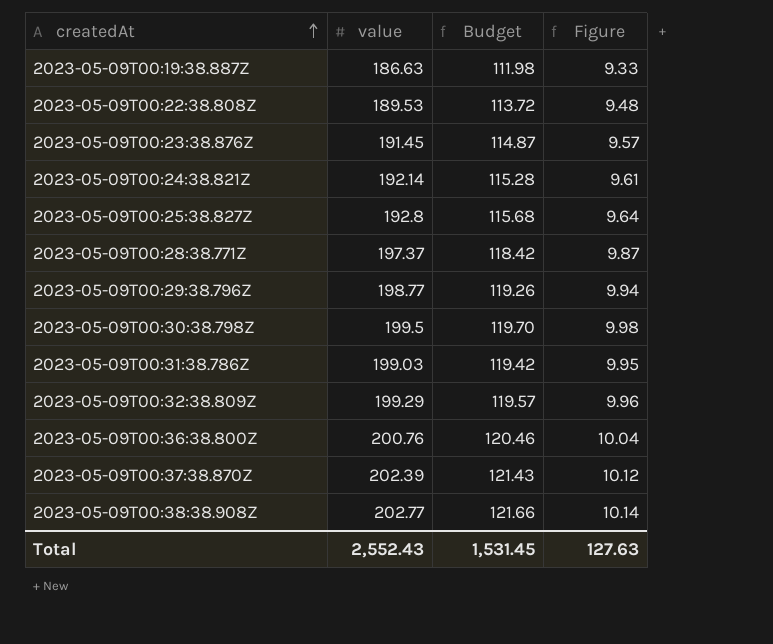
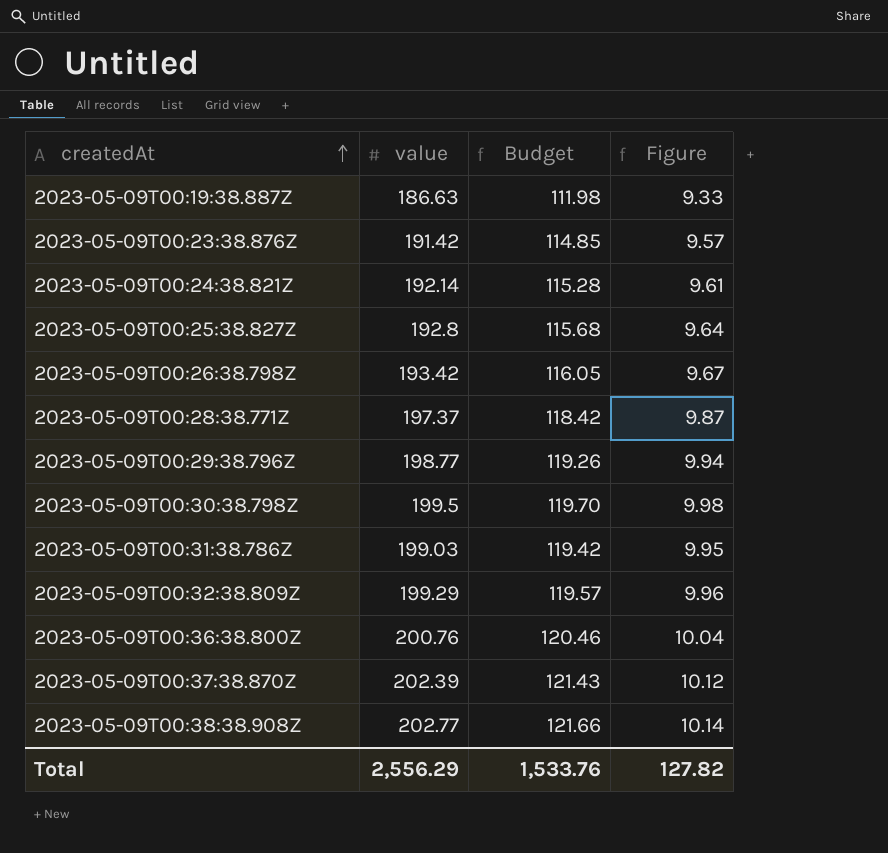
row 2023-05-09T00:22:38.808Z: 189.53 | 113.72 | 9.48 -> none
2023-05-09T00:23:38.876Z | value: 191.45 -> 191.42
2023-05-09T00:23:38.876Z | Budget: 114.87 -> 114.85
row 2023-05-09T00:26:38.798Z: none -> 193.42 | 116.05 | 9.67
Total | value: 2,552.43 -> 2,556.29
Total | Budget: 1,531.45 -> 1,533.76
Total | Figure: 127.63 -> 127.82

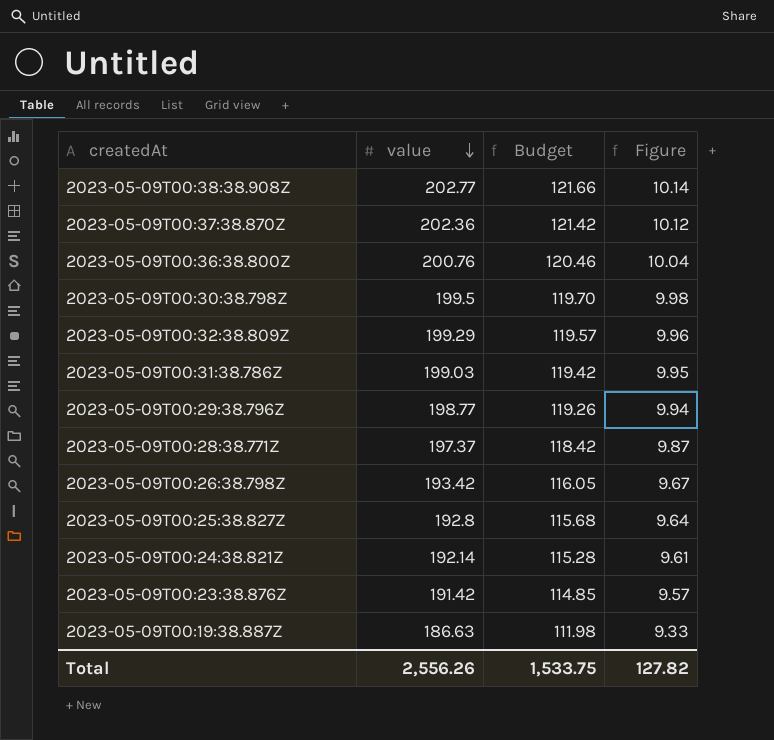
row order: createdAt ascending -> value descending
2023-05-09T00:37:38.870Z | value: 202.39 -> 202.36
2023-05-09T00:37:38.870Z | Budget: 121.43 -> 121.42
Total | value: 2,556.29 -> 2,556.26
Total | Budget: 1,533.76 -> 1,533.75

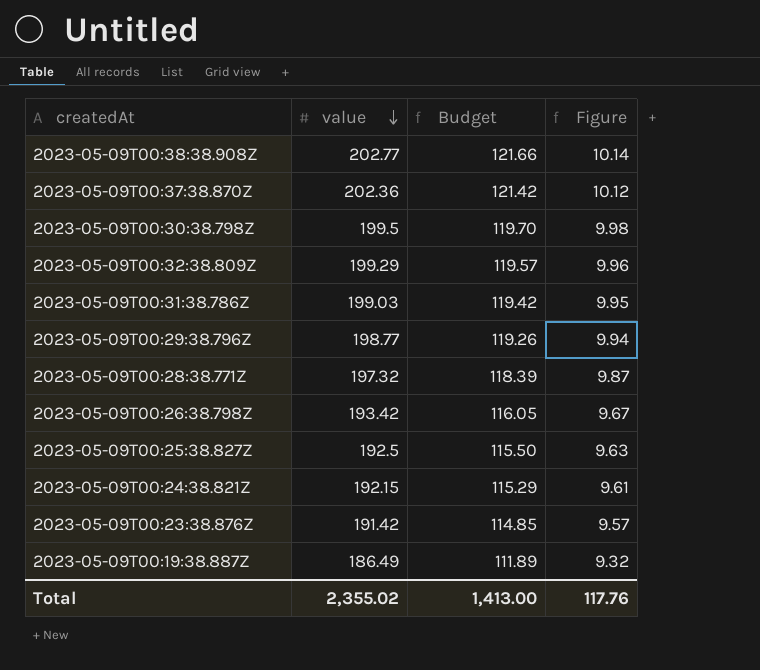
row 2023-05-09T00:36:38.800Z: 200.76 | 120.46 | 10.04 -> none
2023-05-09T00:28:38.771Z | value: 197.37 -> 197.32
2023-05-09T00:28:38.771Z | Budget: 118.42 -> 118.39
2023-05-09T00:25:38.827Z | value: 192.8 -> 192.5
2023-05-09T00:25:38.827Z | Budget: 115.68 -> 115.50
2023-05-09T00:25:38.827Z | Figure: 9.64 -> 9.63
2023-05-09T00:24:38.821Z | value: 192.14 -> 192.15
2023-05-09T00:24:38.821Z | Budget: 115.28 -> 115.29
2023-05-09T00:19:38.887Z | value: 186.63 -> 186.49
2023-05-09T00:19:38.887Z | Budget: 111.98 -> 111.89
2023-05-09T00:19:38.887Z | Figure: 9.33 -> 9.32
Total | value: 2,556.26 -> 2,355.02
Total | Budget: 1,533.75 -> 1,413.00
Total | Figure: 127.82 -> 117.76

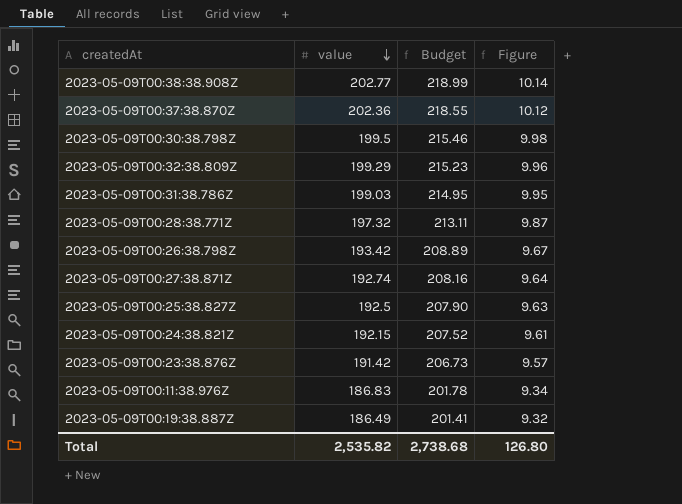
column Budget | formula: [value] * 0.6 -> [value] * 1.08
row 2023-05-09T00:29:38.796Z: 198.77 | 119.26 | 9.94 -> none
row 2023-05-09T00:27:38.871Z: none -> 192.74 | 208.16 | 9.64
row 2023-05-09T00:11:38.976Z: none -> 186.83 | 201.78 | 9.34
Total | value: 2,355.02 -> 2,535.82
Total | Budget: 1,413.00 -> 2,738.68
Total | Figure: 117.76 -> 126.80

